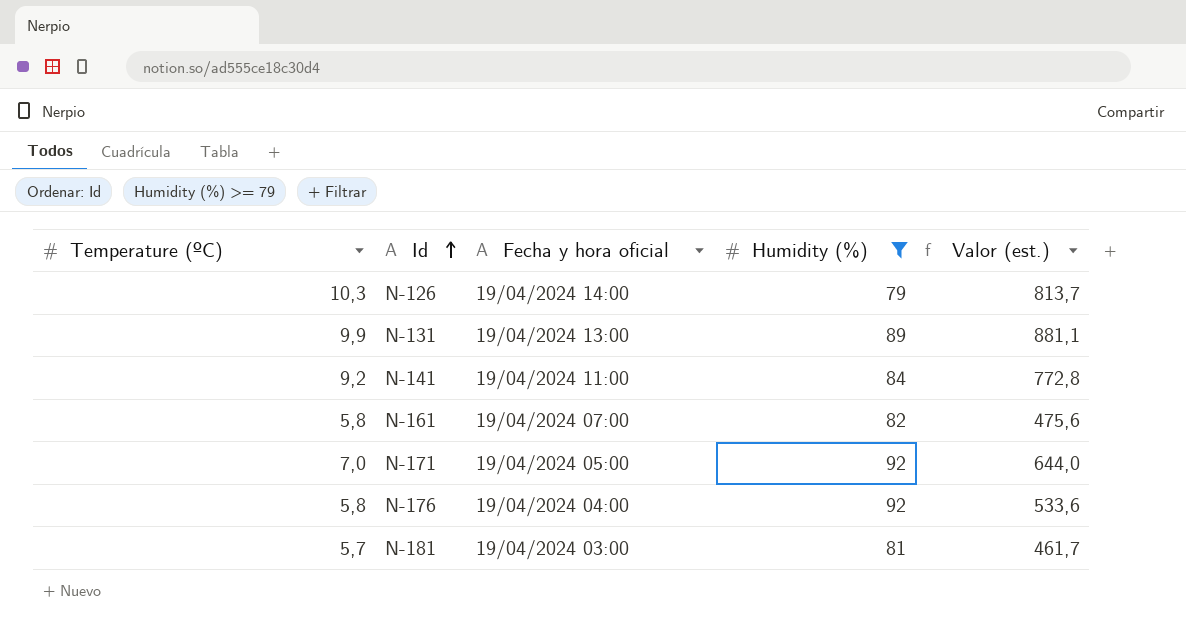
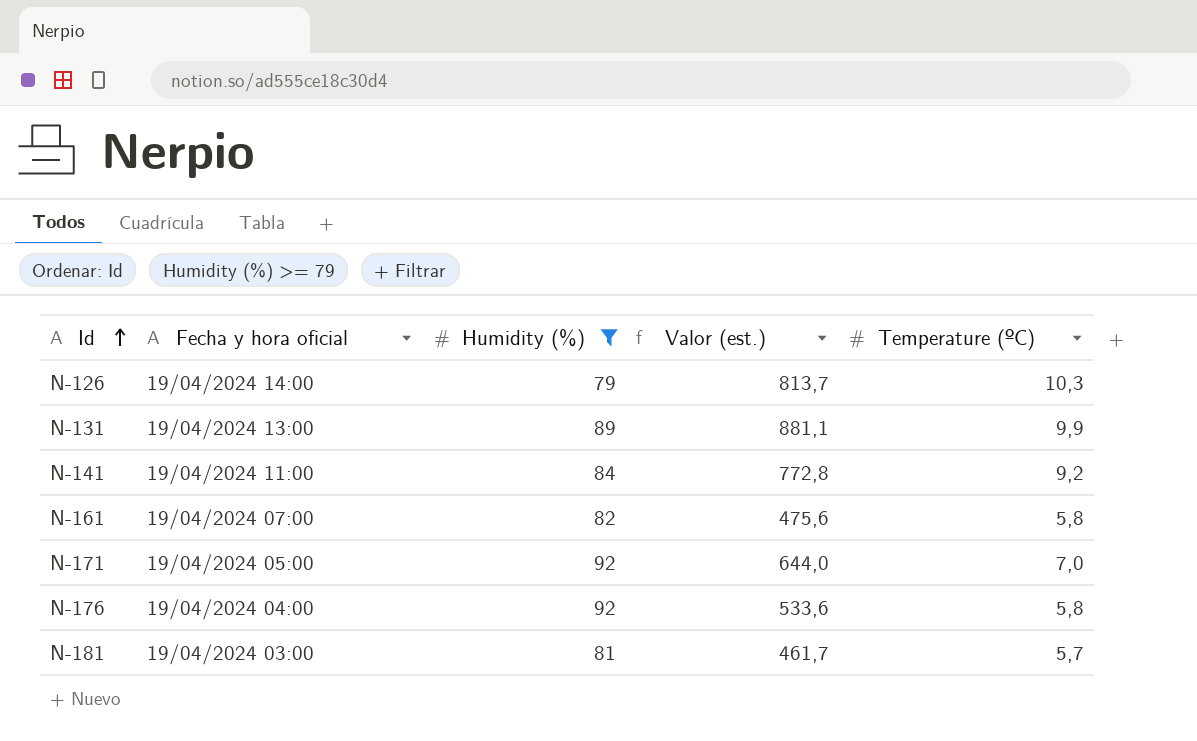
column Temperature (ºC) | position: 1 -> 5

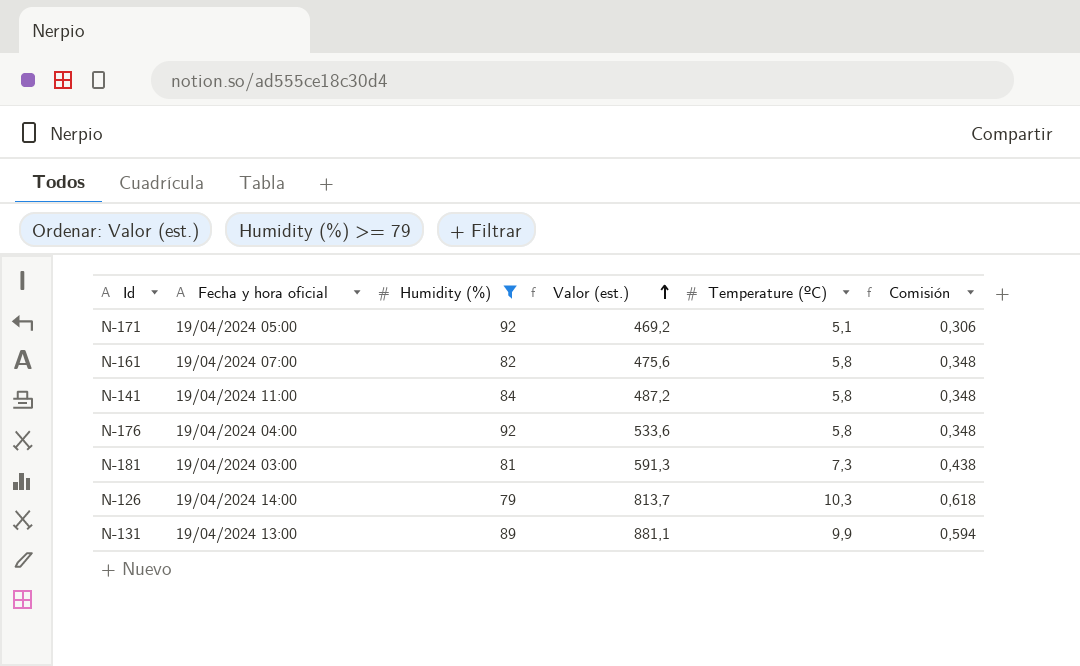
row order: Id ascending -> Valor (est.) ascending
column Comisión | formula: none -> [Temperature (ºC)] * 0,06
N-171 | Valor (est.): 644,0 -> 469,2
N-171 | Temperature (ºC): 7,0 -> 5,1
N-141 | Valor (est.): 772,8 -> 487,2
N-141 | Temperature (ºC): 9,2 -> 5,8
N-181 | Valor (est.): 461,7 -> 591,3
N-181 | Temperature (ºC): 5,7 -> 7,3

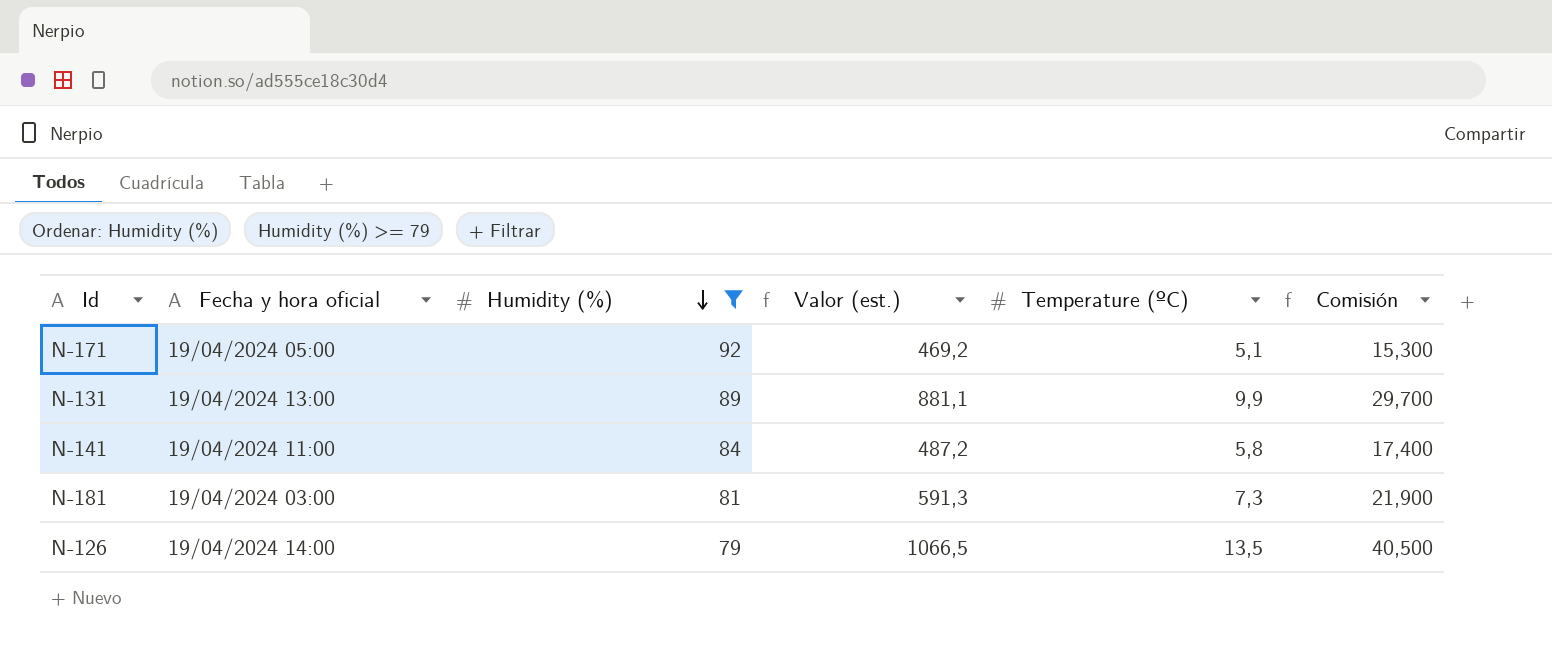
row order: Valor (est.) ascending -> Humidity (%) descending
column Comisión | formula: [Temperature (ºC)] * 0,06 -> [Temperature (ºC)] * 3
row N-161: 19/04/2024 07:00 | 82 | 475,6 | 5,8 | 0,348 -> none
row N-176: 19/04/2024 04:00 | 92 | 533,6 | 5,8 | 0,348 -> none
N-126 | Valor (est.): 813,7 -> 1066,5
N-126 | Temperature (ºC): 10,3 -> 13,5

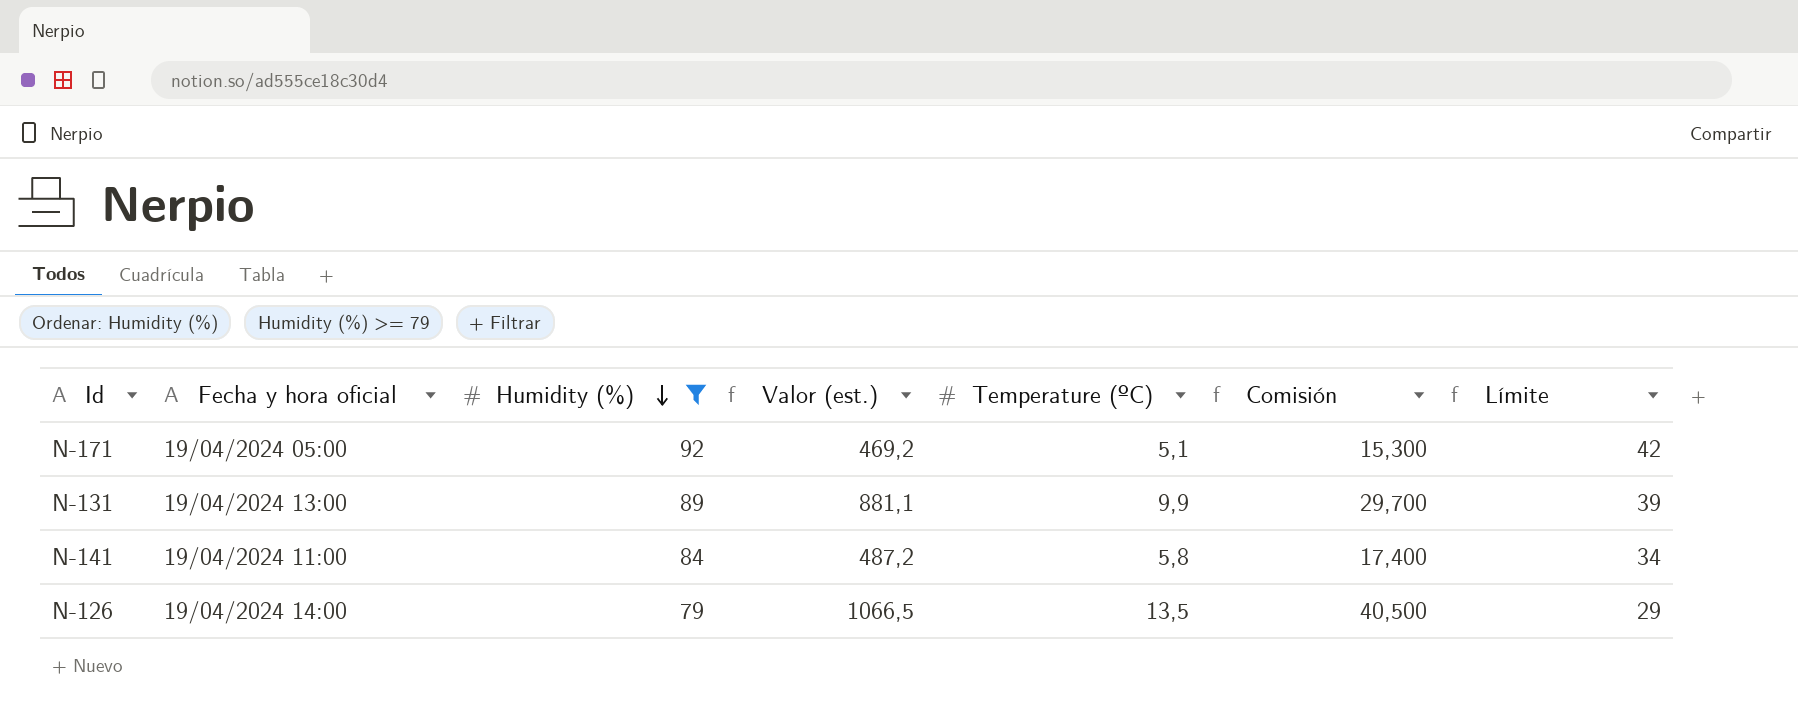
column Límite | formula: none -> [Humidity (%)] - 50
row N-181: 19/04/2024 03:00 | 81 | 591,3 | 7,3 | 21,900 -> none

